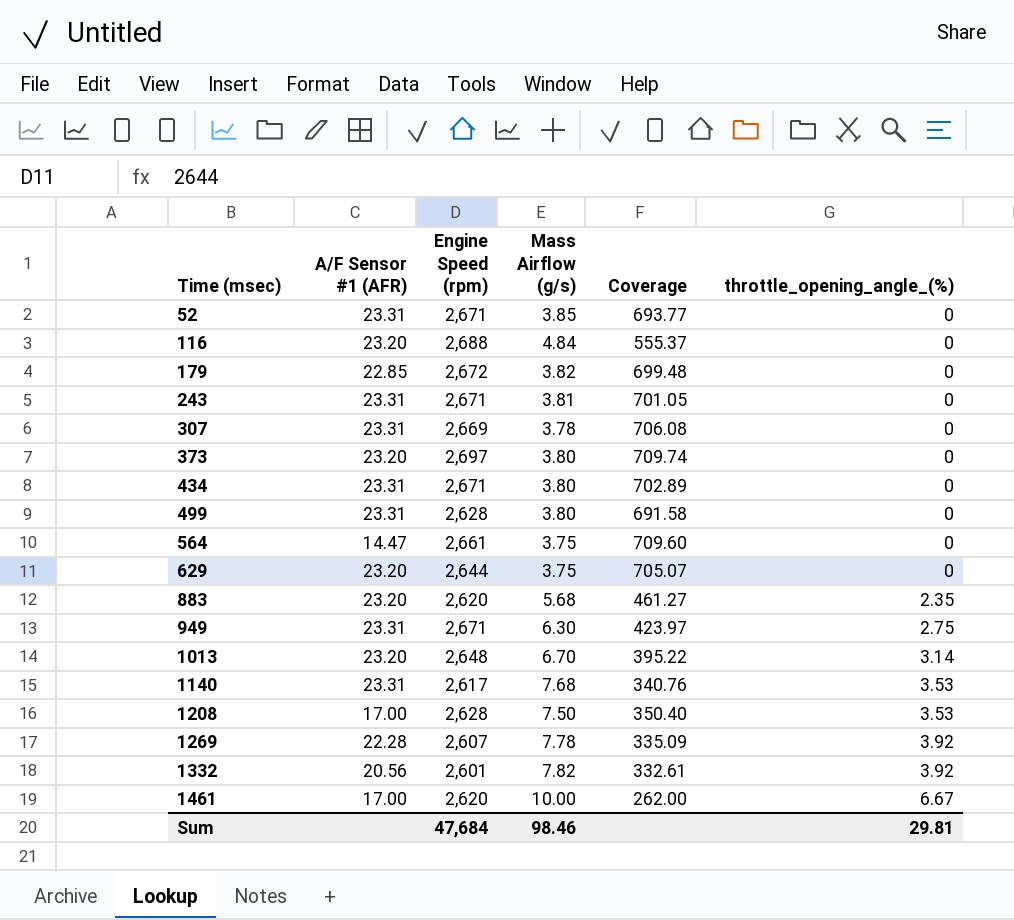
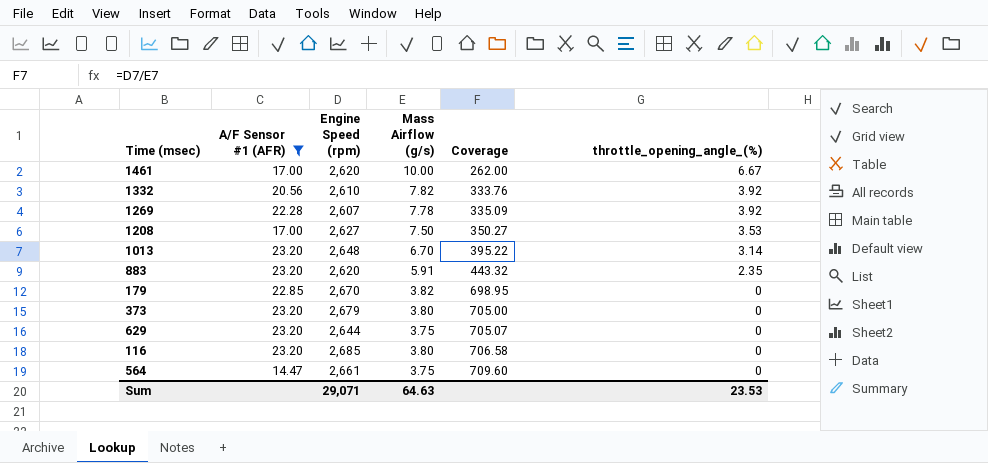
filter: none -> A/F Sensor #1 (AFR) != 23.31
row order: Time (msec) ascending -> Coverage ascending
1332 | Engine Speed (rpm): 2,601 -> 2,610
1332 | Coverage: 332.61 -> 333.76
1208 | Engine Speed (rpm): 2,628 -> 2,627
1208 | Coverage: 350.40 -> 350.27
883 | Mass Airflow (g/s): 5.68 -> 5.91
883 | Coverage: 461.27 -> 443.32
179 | Engine Speed (rpm): 2,672 -> 2,670
179 | Coverage: 699.48 -> 698.95
373 | Engine Speed (rpm): 2,697 -> 2,679
373 | Coverage: 709.74 -> 705.00
116 | Engine Speed (rpm): 2,688 -> 2,685
116 | Mass Airflow (g/s): 4.84 -> 3.80
116 | Coverage: 555.37 -> 706.58
Sum | Engine Speed (rpm): 47,684 -> 29,071
Sum | Mass Airflow (g/s): 98.46 -> 64.63
Sum | throttle_opening_angle_(%): 29.81 -> 23.53

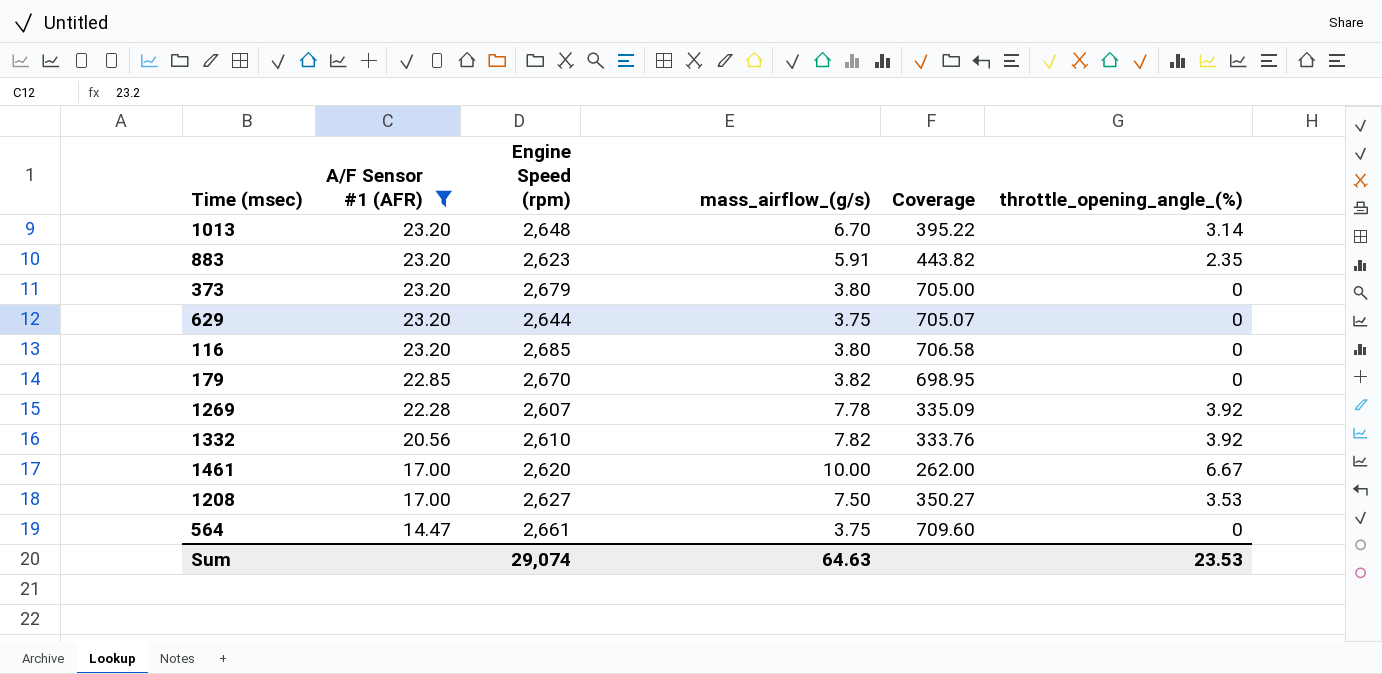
row order: Coverage ascending -> A/F Sensor #1 (AFR) descending
column name: Mass Airflow (g/s) -> mass_airflow_(g/s)
883 | Engine Speed (rpm): 2,620 -> 2,623
883 | Coverage: 443.32 -> 443.82
Sum | Engine Speed (rpm): 29,071 -> 29,074

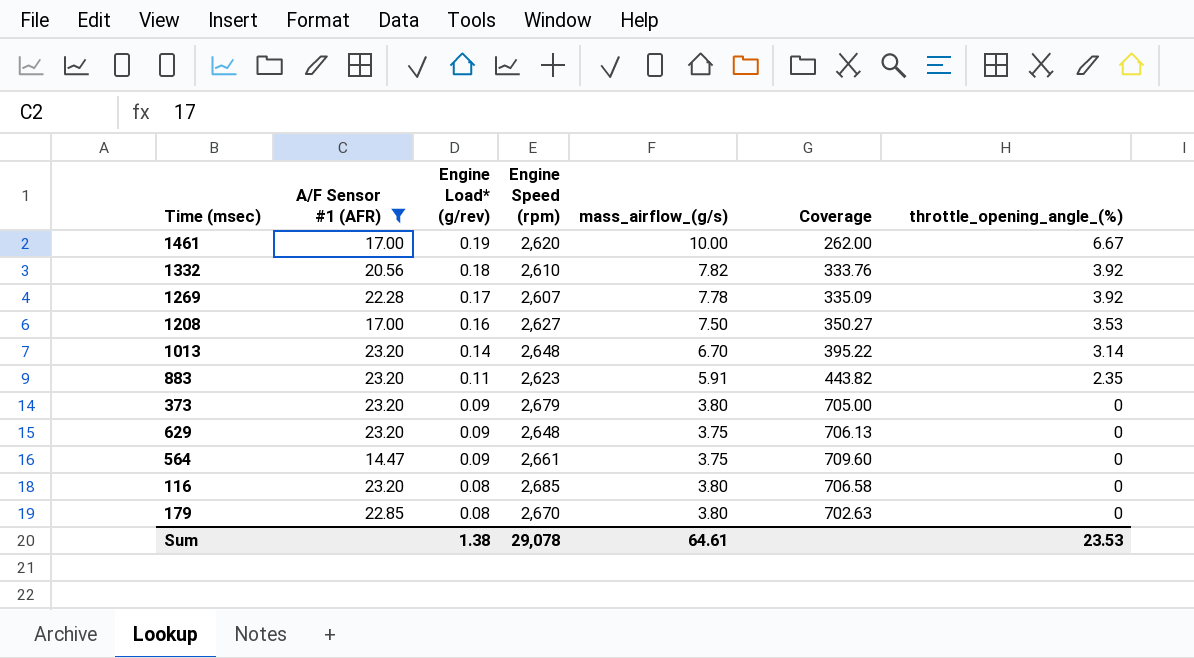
row order: A/F Sensor #1 (AFR) descending -> Engine Load* (g/rev) descending
column Engine Load* (g/rev) | position: none -> 3
629 | Engine Speed (rpm): 2,644 -> 2,648
629 | Coverage: 705.07 -> 706.13
179 | mass_airflow_(g/s): 3.82 -> 3.80
179 | Coverage: 698.95 -> 702.63
Sum | Engine Speed (rpm): 29,074 -> 29,078
Sum | mass_airflow_(g/s): 64.63 -> 64.61

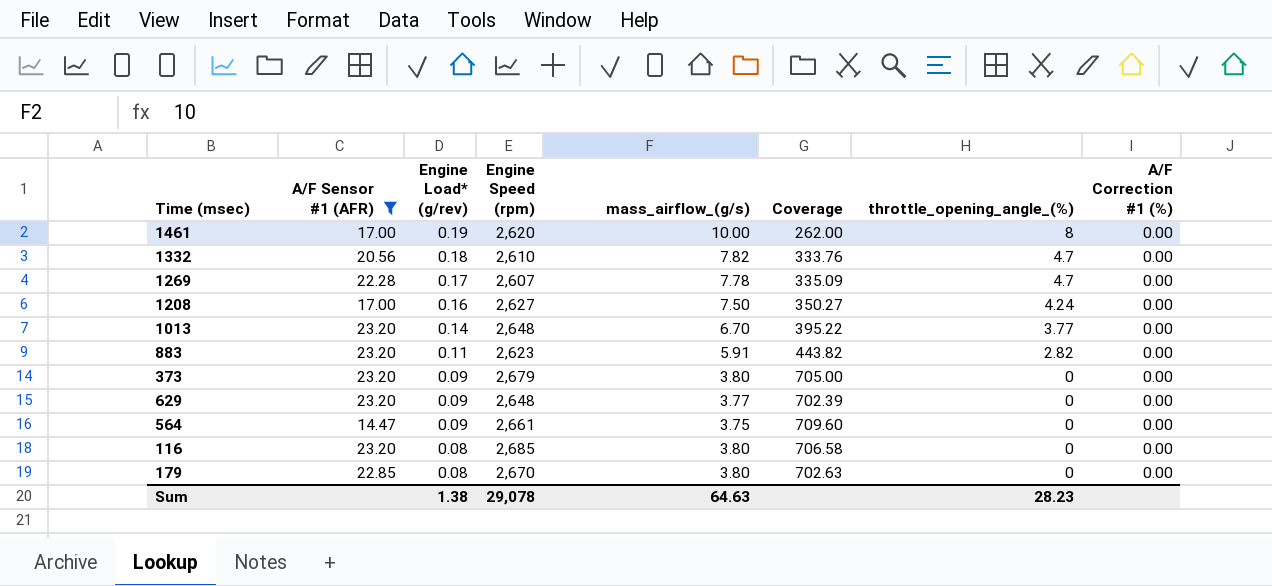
column A/F Correction #1 (%) | position: none -> 8
1461 | throttle_opening_angle_(%): 6.67 -> 8
1332 | throttle_opening_angle_(%): 3.92 -> 4.7
1269 | throttle_opening_angle_(%): 3.92 -> 4.7
1208 | throttle_opening_angle_(%): 3.53 -> 4.24
1013 | throttle_opening_angle_(%): 3.14 -> 3.77
883 | throttle_opening_angle_(%): 2.35 -> 2.82
629 | mass_airflow_(g/s): 3.75 -> 3.77
629 | Coverage: 706.13 -> 702.39
Sum | mass_airflow_(g/s): 64.61 -> 64.63
Sum | throttle_opening_angle_(%): 23.53 -> 28.23

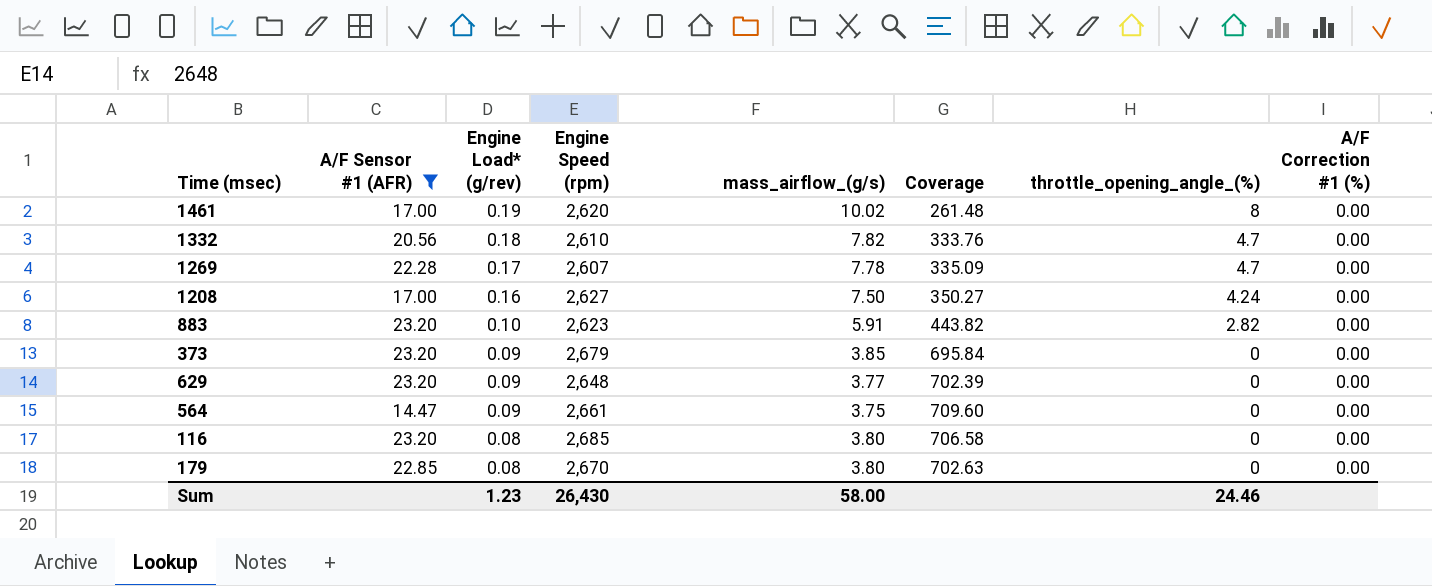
row 1013: 23.20 | 0.14 | 2,648 | 6.70 | 395.22 | 3.77 | 0.00 -> none
1461 | mass_airflow_(g/s): 10.00 -> 10.02
1461 | Coverage: 262.00 -> 261.48
883 | Engine Load* (g/rev): 0.11 -> 0.10
373 | mass_airflow_(g/s): 3.80 -> 3.85
373 | Coverage: 705.00 -> 695.84
Sum | Engine Load* (g/rev): 1.38 -> 1.23
Sum | Engine Speed (rpm): 29,078 -> 26,430
Sum | mass_airflow_(g/s): 64.63 -> 58.00
Sum | throttle_opening_angle_(%): 28.23 -> 24.46

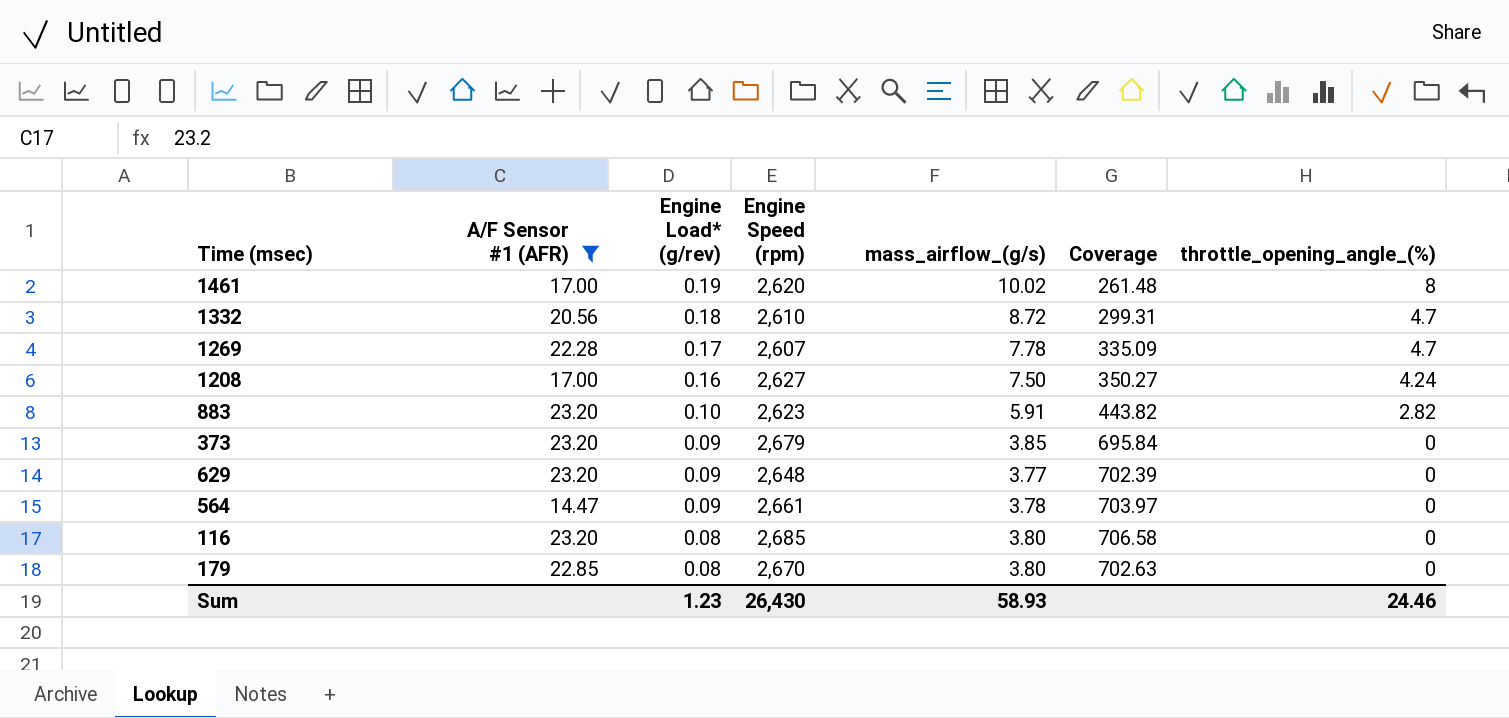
column A/F Correction #1 (%) | position: 8 -> none
1332 | mass_airflow_(g/s): 7.82 -> 8.72
1332 | Coverage: 333.76 -> 299.31
564 | mass_airflow_(g/s): 3.75 -> 3.78
564 | Coverage: 709.60 -> 703.97
Sum | mass_airflow_(g/s): 58.00 -> 58.93

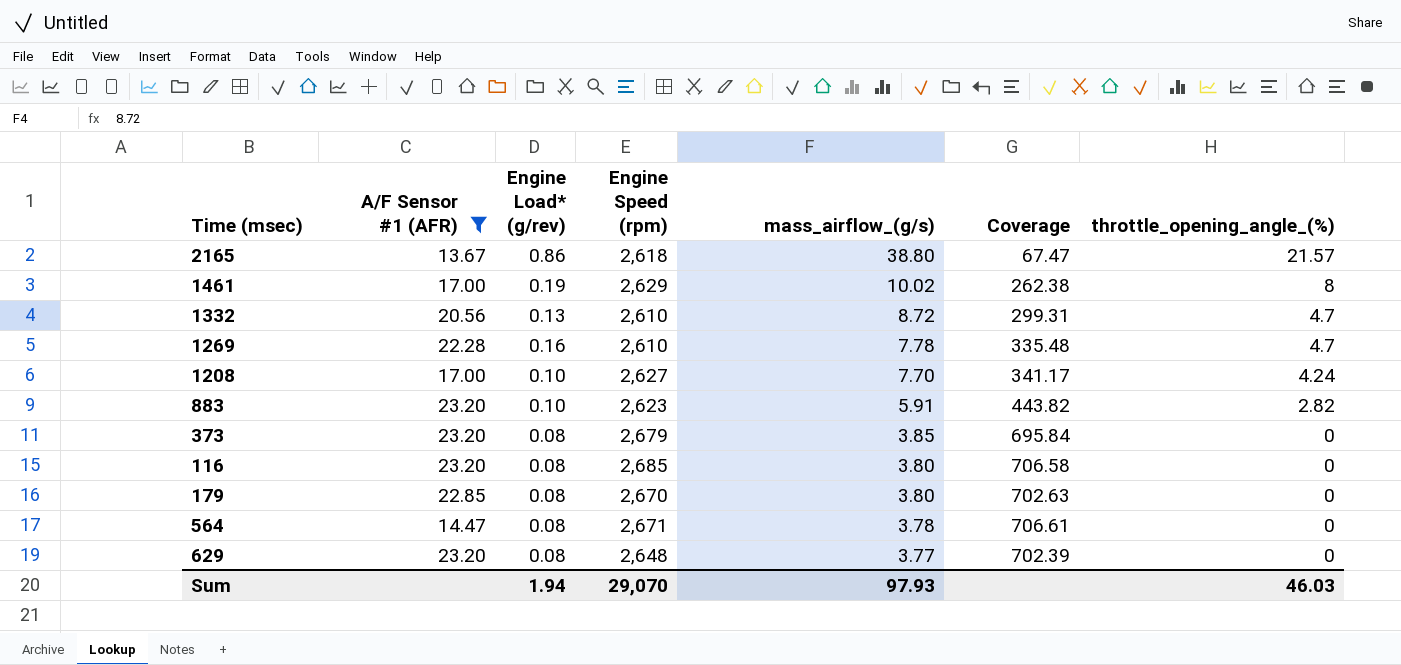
row order: Engine Load* (g/rev) descending -> mass_airflow_(g/s) descending
row 2165: none -> 13.67 | 0.86 | 2,618 | 38.80 | 67.47 | 21.57
1461 | Engine Speed (rpm): 2,620 -> 2,629
1461 | Coverage: 261.48 -> 262.38
1332 | Engine Load* (g/rev): 0.18 -> 0.13
1269 | Engine Load* (g/rev): 0.17 -> 0.16
1269 | Engine Speed (rpm): 2,607 -> 2,610
1269 | Coverage: 335.09 -> 335.48
1208 | Engine Load* (g/rev): 0.16 -> 0.10
1208 | mass_airflow_(g/s): 7.50 -> 7.70
1208 | Coverage: 350.27 -> 341.17
373 | Engine Load* (g/rev): 0.09 -> 0.08
564 | Engine Load* (g/rev): 0.09 -> 0.08
564 | Engine Speed (rpm): 2,661 -> 2,671
564 | Coverage: 703.97 -> 706.61
629 | Engine Load* (g/rev): 0.09 -> 0.08
Sum | Engine Load* (g/rev): 1.23 -> 1.94
Sum | Engine Speed (rpm): 26,430 -> 29,070
Sum | mass_airflow_(g/s): 58.93 -> 97.93
Sum | throttle_opening_angle_(%): 24.46 -> 46.03

